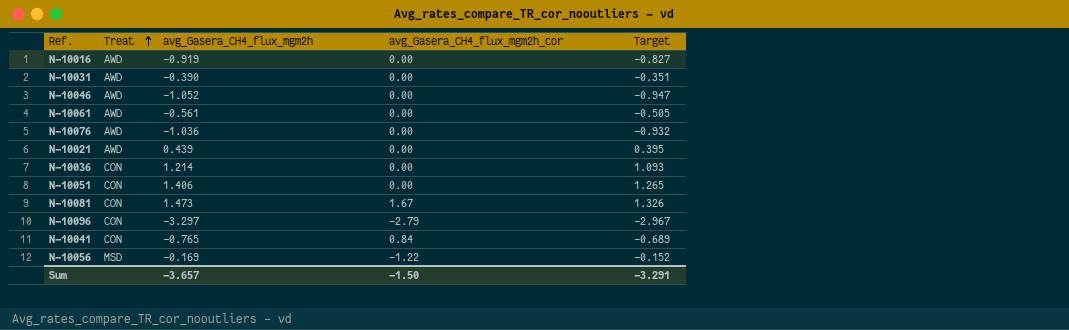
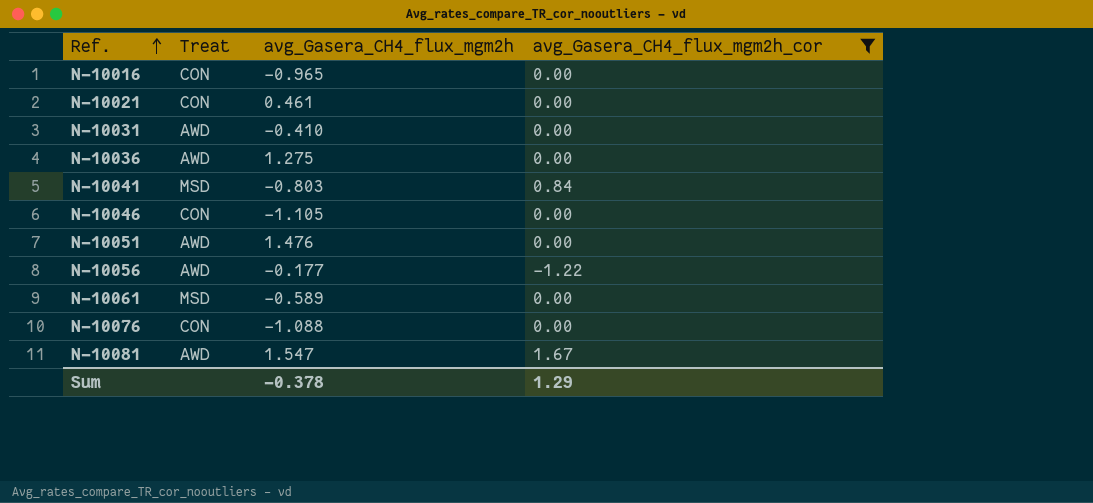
filter: none -> avg_Gasera_CH4_flux_mgm2h_cor != -2.79
row order: Treat ascending -> Ref. ascending
column Target | formula: [avg_Gasera_CH4_flux_mgm2h] * 0.9 -> none
N-10016 | Treat: AWD -> CON
N-10016 | avg_Gasera_CH4_flux_mgm2h: -0.919 -> -0.965
N-10021 | Treat: AWD -> CON
N-10021 | avg_Gasera_CH4_flux_mgm2h: 0.439 -> 0.461
N-10031 | avg_Gasera_CH4_flux_mgm2h: -0.390 -> -0.410
N-10036 | Treat: CON -> AWD
N-10036 | avg_Gasera_CH4_flux_mgm2h: 1.214 -> 1.275
N-10041 | Treat: CON -> MSD
N-10041 | avg_Gasera_CH4_flux_mgm2h: -0.765 -> -0.803
N-10046 | Treat: AWD -> CON
N-10046 | avg_Gasera_CH4_flux_mgm2h: -1.052 -> -1.105
N-10051 | Treat: CON -> AWD
N-10051 | avg_Gasera_CH4_flux_mgm2h: 1.406 -> 1.476
N-10056 | Treat: MSD -> AWD
N-10056 | avg_Gasera_CH4_flux_mgm2h: -0.169 -> -0.177
N-10061 | Treat: AWD -> MSD
N-10061 | avg_Gasera_CH4_flux_mgm2h: -0.561 -> -0.589
N-10076 | Treat: AWD -> CON
N-10076 | avg_Gasera_CH4_flux_mgm2h: -1.036 -> -1.088
N-10081 | Treat: CON -> AWD
N-10081 | avg_Gasera_CH4_flux_mgm2h: 1.473 -> 1.547
Sum | avg_Gasera_CH4_flux_mgm2h: -3.657 -> -0.378
Sum | avg_Gasera_CH4_flux_mgm2h_cor: -1.50 -> 1.29

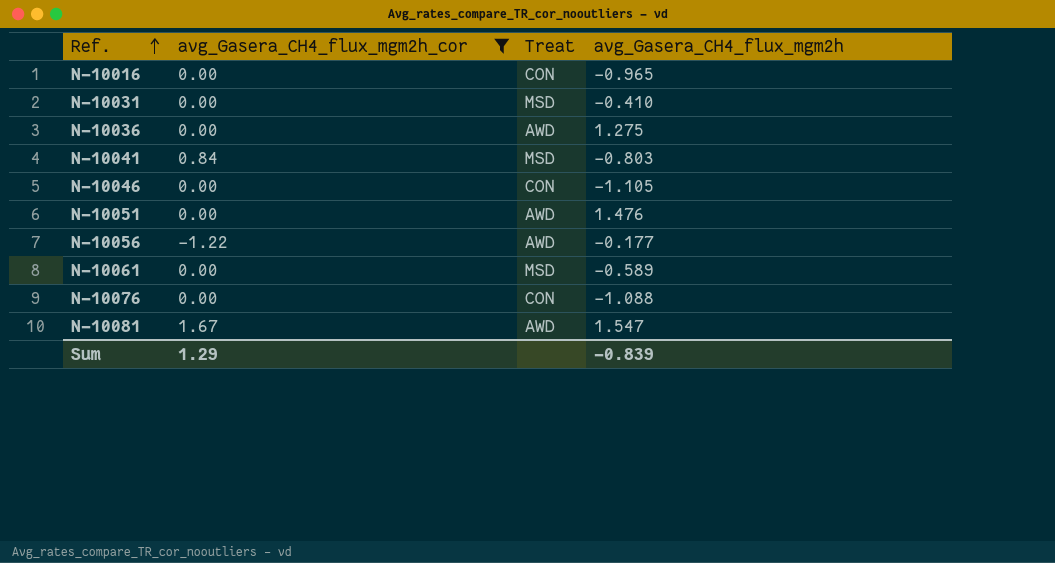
column avg_Gasera_CH4_flux_mgm2h_cor | position: 4 -> 2
row N-10021: CON | 0.461 | 0.00 -> none
N-10031 | Treat: AWD -> MSD
Sum | avg_Gasera_CH4_flux_mgm2h: -0.378 -> -0.839

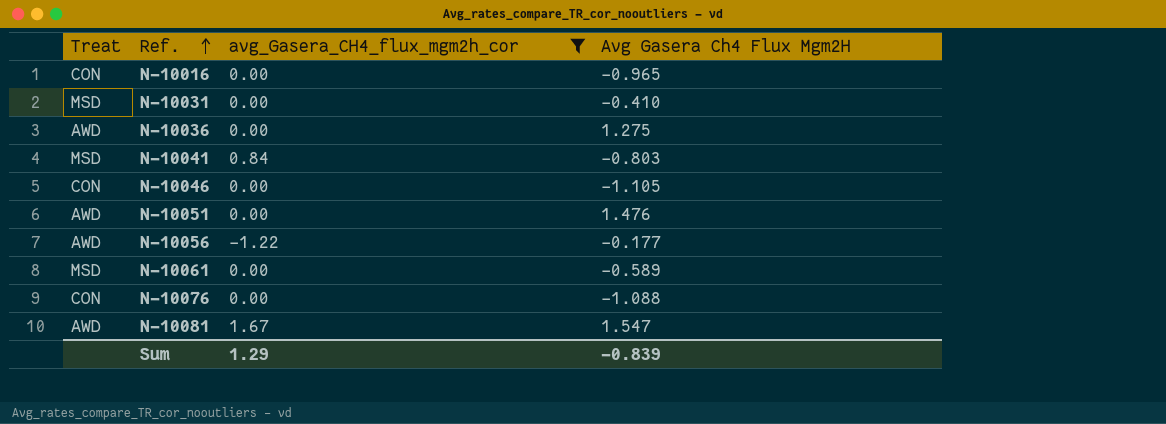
column Treat | position: 3 -> 1
column name: avg_Gasera_CH4_flux_mgm2h -> Avg Gasera Ch4 Flux Mgm2H

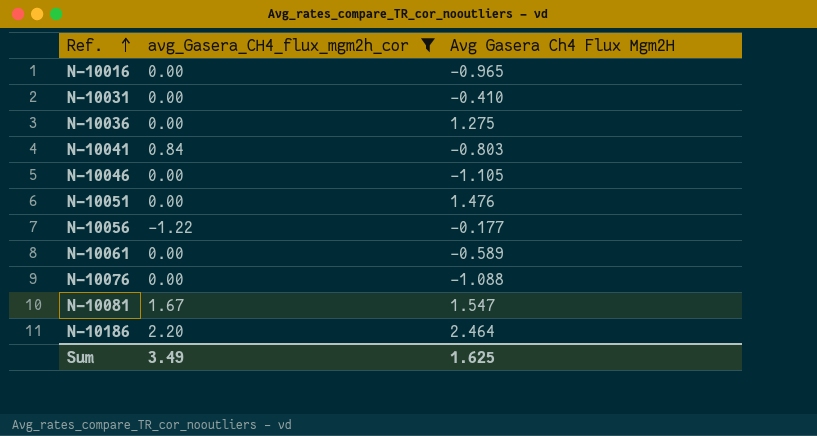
column Treat | position: 1 -> none
row N-10186: none -> 2.20 | 2.464
Sum | avg_Gasera_CH4_flux_mgm2h_cor: 1.29 -> 3.49
Sum | Avg Gasera Ch4 Flux Mgm2H: -0.839 -> 1.625

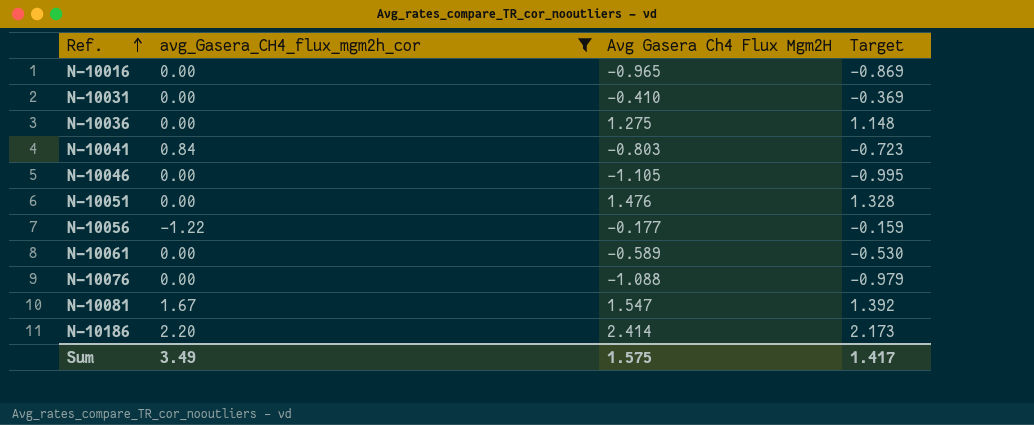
column Target | formula: none -> [Avg Gasera Ch4 Flux Mgm2H] * 0.9
N-10186 | Avg Gasera Ch4 Flux Mgm2H: 2.464 -> 2.414
Sum | Avg Gasera Ch4 Flux Mgm2H: 1.625 -> 1.575

